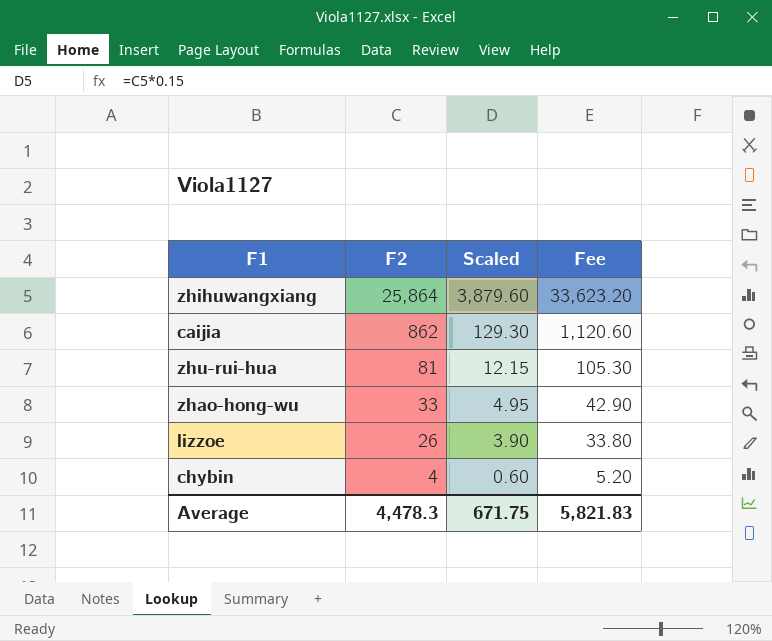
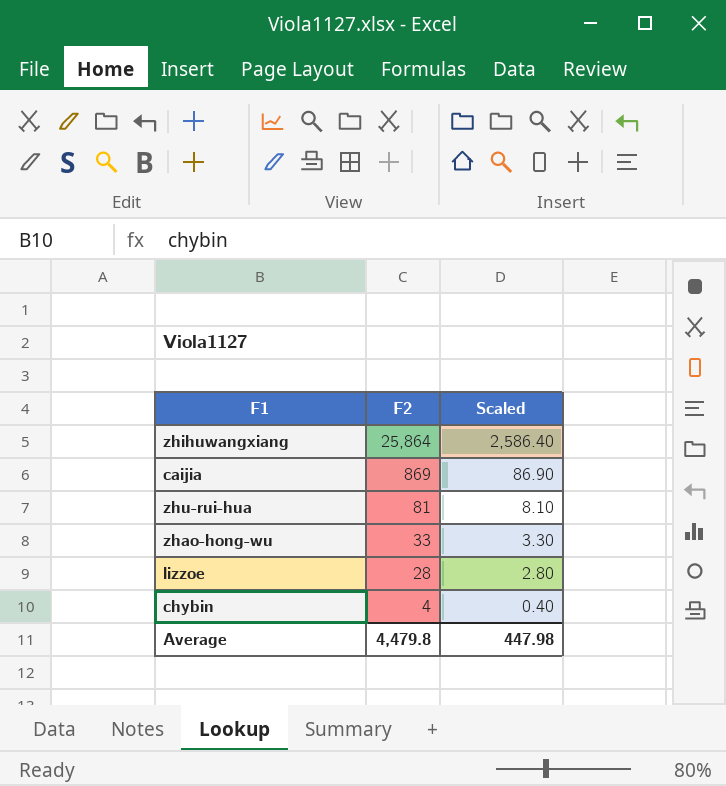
column Fee | formula: [F2] * 1.3 -> none
column Scaled | formula: [F2] * 0.15 -> [F2] * 0.1
caijia | F2: 862 -> 869
lizzoe | F2: 26 -> 28
Average | F2: 4,478.3 -> 4,479.8
Average | Scaled: 671.75 -> 447.98

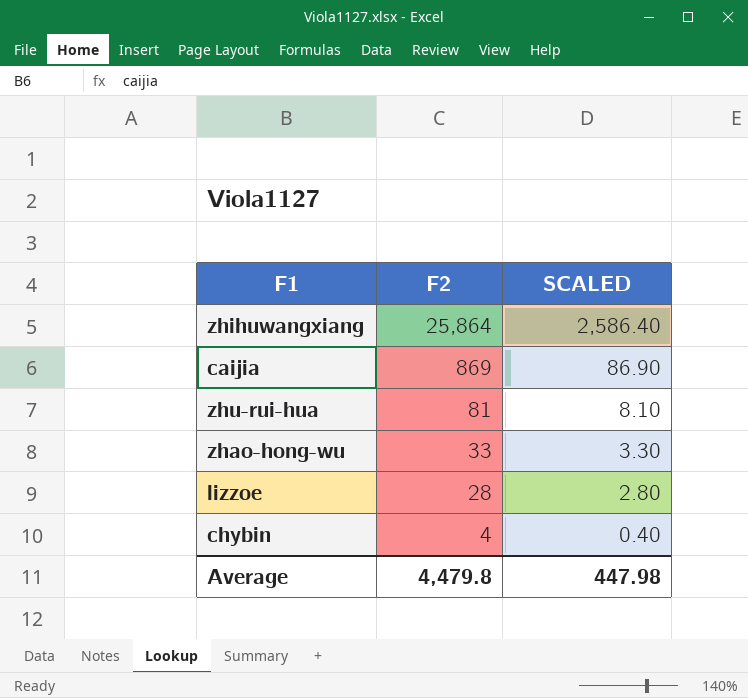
column name: Scaled -> SCALED

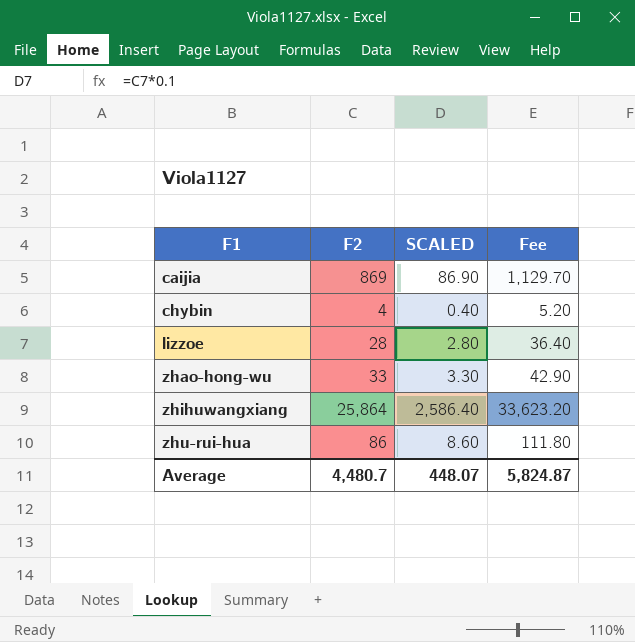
row order: F2 descending -> F1 ascending
column Fee | formula: none -> [F2] * 1.3
zhu-rui-hua | F2: 81 -> 86
zhu-rui-hua | SCALED: 8.10 -> 8.60
Average | F2: 4,479.8 -> 4,480.7
Average | SCALED: 447.98 -> 448.07

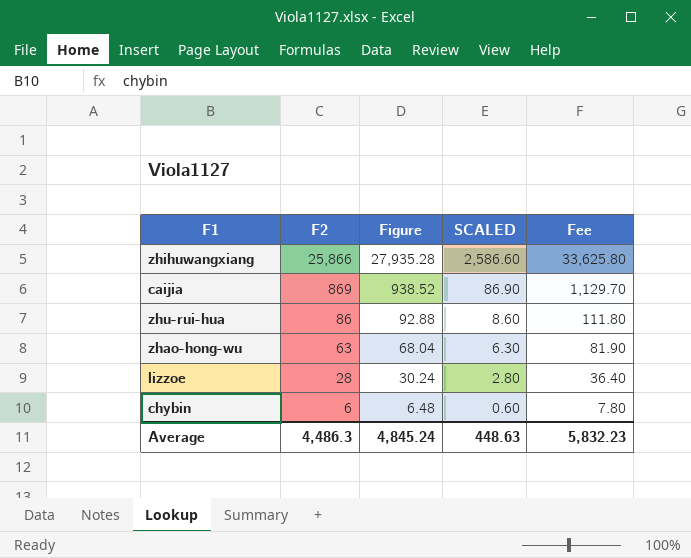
row order: F1 ascending -> F2 descending
column Figure | formula: none -> [F2] * 1.08
zhihuwangxiang | F2: 25,864 -> 25,866
zhihuwangxiang | SCALED: 2,586.40 -> 2,586.60
zhihuwangxiang | Fee: 33,623.20 -> 33,625.80
zhao-hong-wu | F2: 33 -> 63
zhao-hong-wu | SCALED: 3.30 -> 6.30
zhao-hong-wu | Fee: 42.90 -> 81.90
chybin | F2: 4 -> 6
chybin | SCALED: 0.40 -> 0.60
chybin | Fee: 5.20 -> 7.80
Average | F2: 4,480.7 -> 4,486.3
Average | SCALED: 448.07 -> 448.63
Average | Fee: 5,824.87 -> 5,832.23

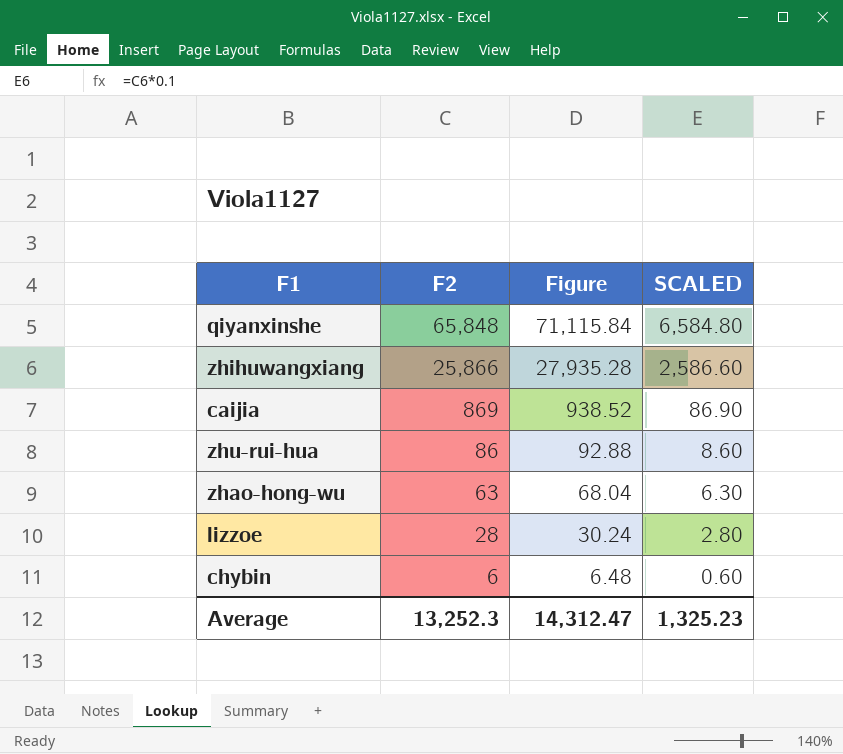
column Fee | formula: [F2] * 1.3 -> none
row qiyanxinshe: none -> 65,848 | 71,115.84 | 6,584.80
Average | F2: 4,486.3 -> 13,252.3
Average | Figure: 4,845.24 -> 14,312.47
Average | SCALED: 448.63 -> 1,325.23

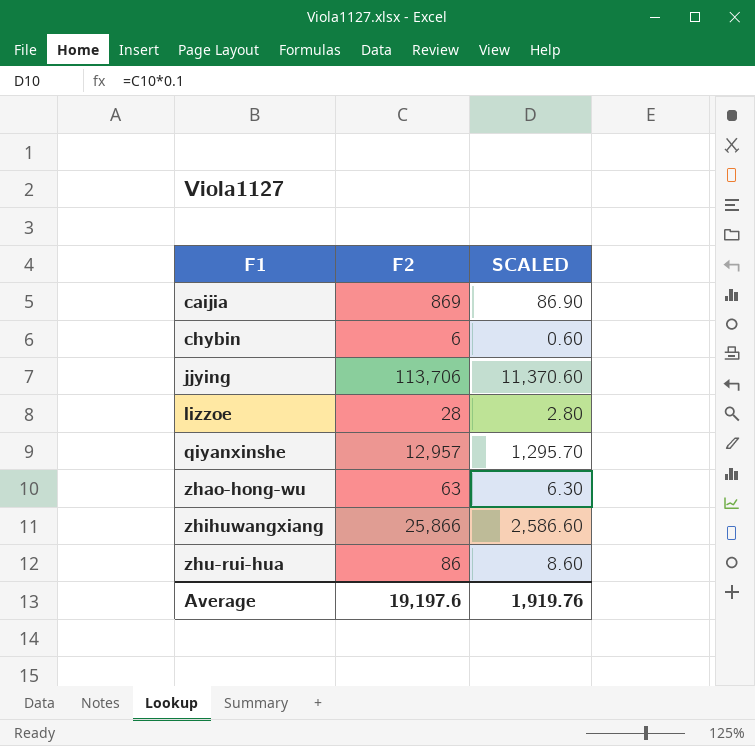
row order: F2 descending -> F1 ascending
column Figure | formula: [F2] * 1.08 -> none
row jjying: none -> 113,706 | 11,370.60
qiyanxinshe | F2: 65,848 -> 12,957
qiyanxinshe | SCALED: 6,584.80 -> 1,295.70
Average | F2: 13,252.3 -> 19,197.6
Average | SCALED: 1,325.23 -> 1,919.76

